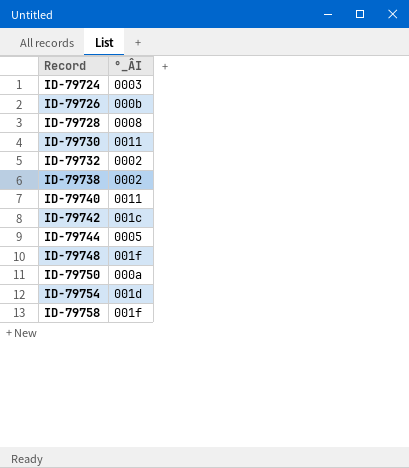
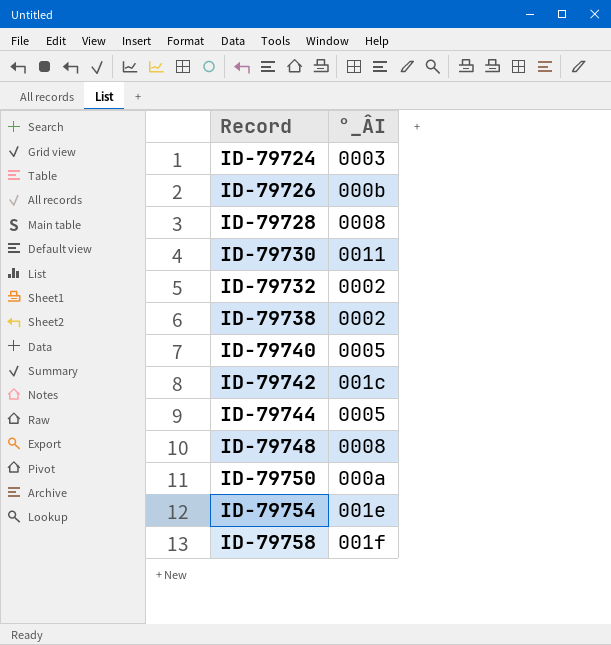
ID-79740 | °_ÂI: 0011 -> 0005
ID-79748 | °_ÂI: 001f -> 0008
ID-79754 | °_ÂI: 001d -> 001e

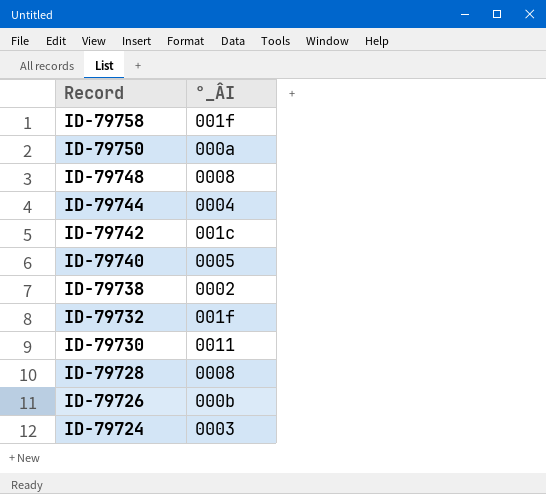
row order: Record ascending -> Record descending
row ID-79754: 001e -> none
ID-79744 | °_ÂI: 0005 -> 0004
ID-79732 | °_ÂI: 0002 -> 001f

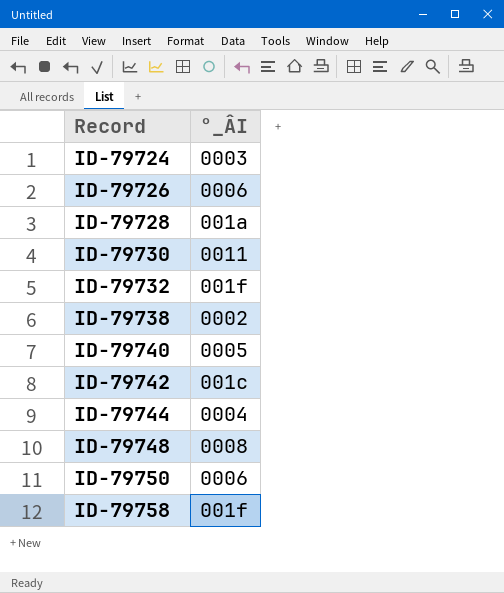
row order: Record descending -> Record ascending
ID-79726 | °_ÂI: 000b -> 0006
ID-79728 | °_ÂI: 0008 -> 001a
ID-79750 | °_ÂI: 000a -> 0006

